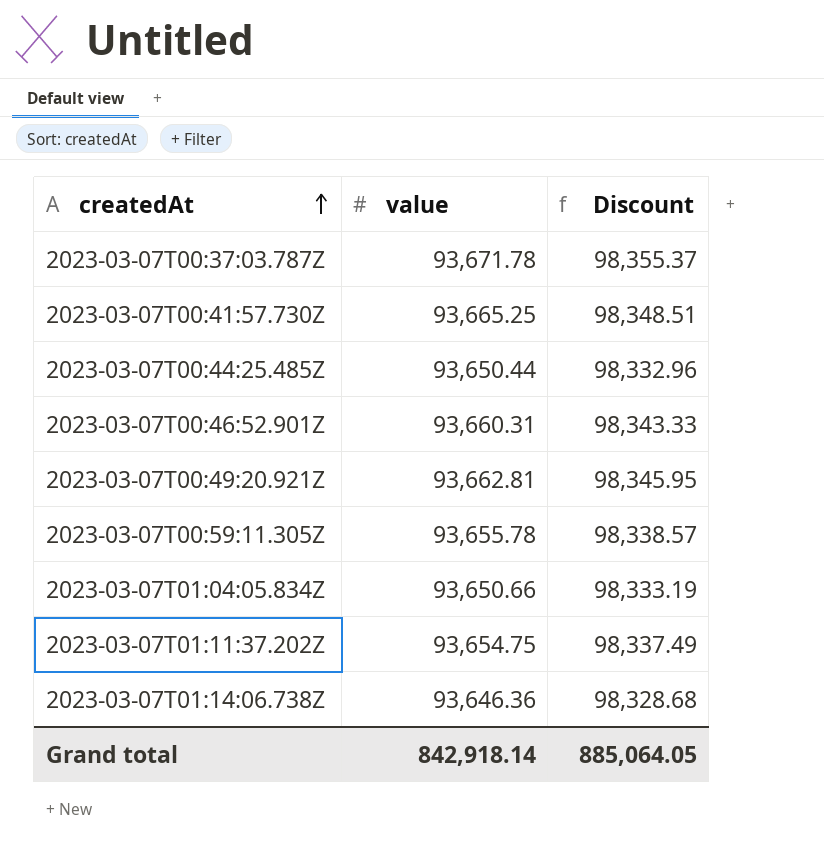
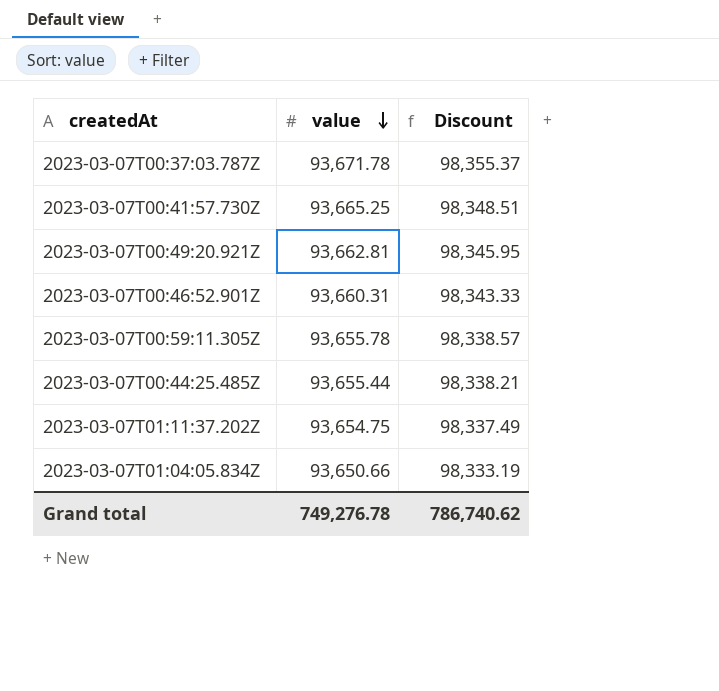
row order: createdAt ascending -> value descending
row 2023-03-07T01:14:06.738Z: 93,646.36 | 98,328.68 -> none
2023-03-07T00:44:25.485Z | value: 93,650.44 -> 93,655.44
2023-03-07T00:44:25.485Z | Discount: 98,332.96 -> 98,338.21
Grand total | value: 842,918.14 -> 749,276.78
Grand total | Discount: 885,064.05 -> 786,740.62

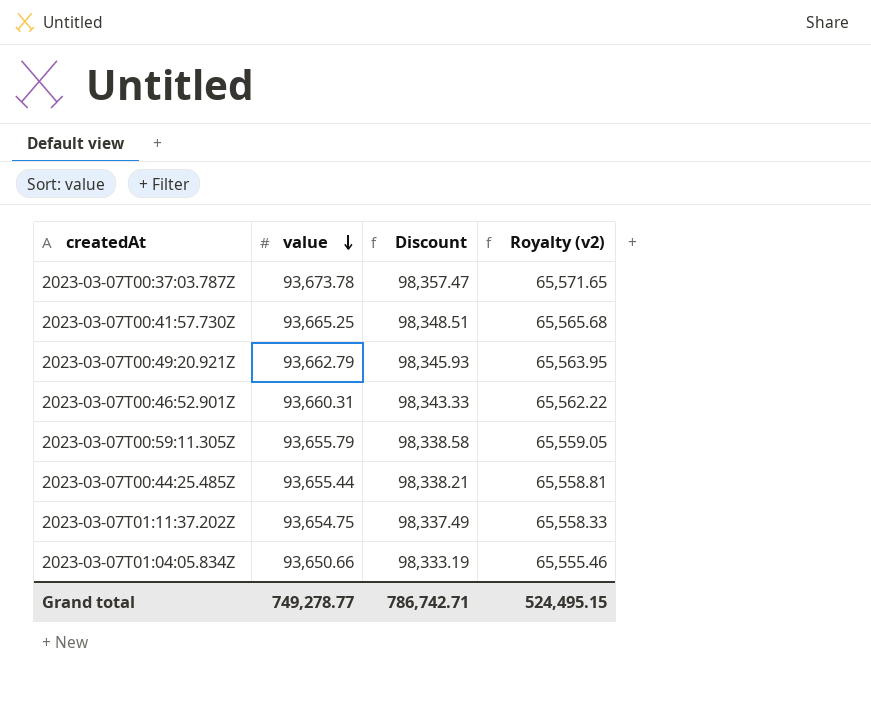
column Royalty (v2) | formula: none -> [value] * 0.7
2023-03-07T00:37:03.787Z | value: 93,671.78 -> 93,673.78
2023-03-07T00:37:03.787Z | Discount: 98,355.37 -> 98,357.47
2023-03-07T00:49:20.921Z | value: 93,662.81 -> 93,662.79
2023-03-07T00:49:20.921Z | Discount: 98,345.95 -> 98,345.93
2023-03-07T00:59:11.305Z | value: 93,655.78 -> 93,655.79
2023-03-07T00:59:11.305Z | Discount: 98,338.57 -> 98,338.58
Grand total | value: 749,276.78 -> 749,278.77
Grand total | Discount: 786,740.62 -> 786,742.71

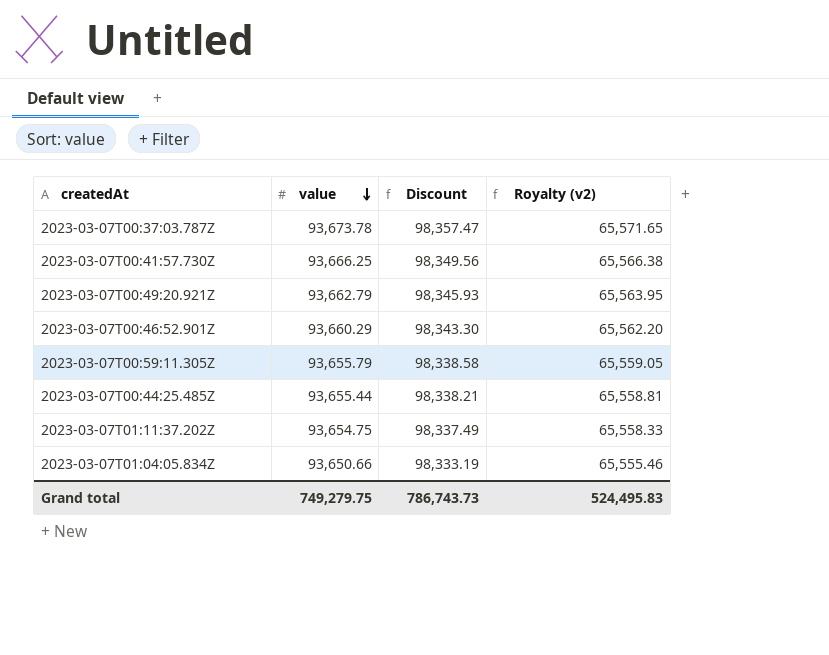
2023-03-07T00:41:57.730Z | value: 93,665.25 -> 93,666.25
2023-03-07T00:41:57.730Z | Discount: 98,348.51 -> 98,349.56
2023-03-07T00:41:57.730Z | Royalty (v2): 65,565.68 -> 65,566.38
2023-03-07T00:46:52.901Z | value: 93,660.31 -> 93,660.29
2023-03-07T00:46:52.901Z | Discount: 98,343.33 -> 98,343.30
2023-03-07T00:46:52.901Z | Royalty (v2): 65,562.22 -> 65,562.20
Grand total | value: 749,278.77 -> 749,279.75
Grand total | Discount: 786,742.71 -> 786,743.73
Grand total | Royalty (v2): 524,495.15 -> 524,495.83

